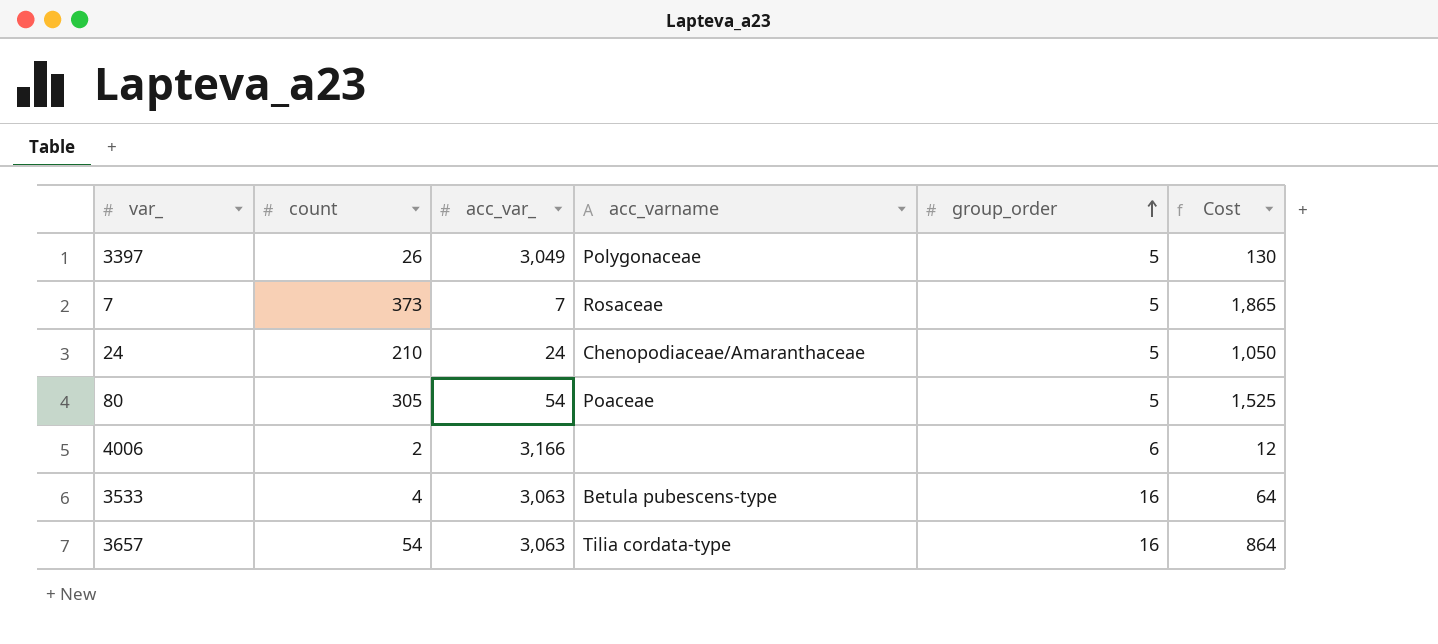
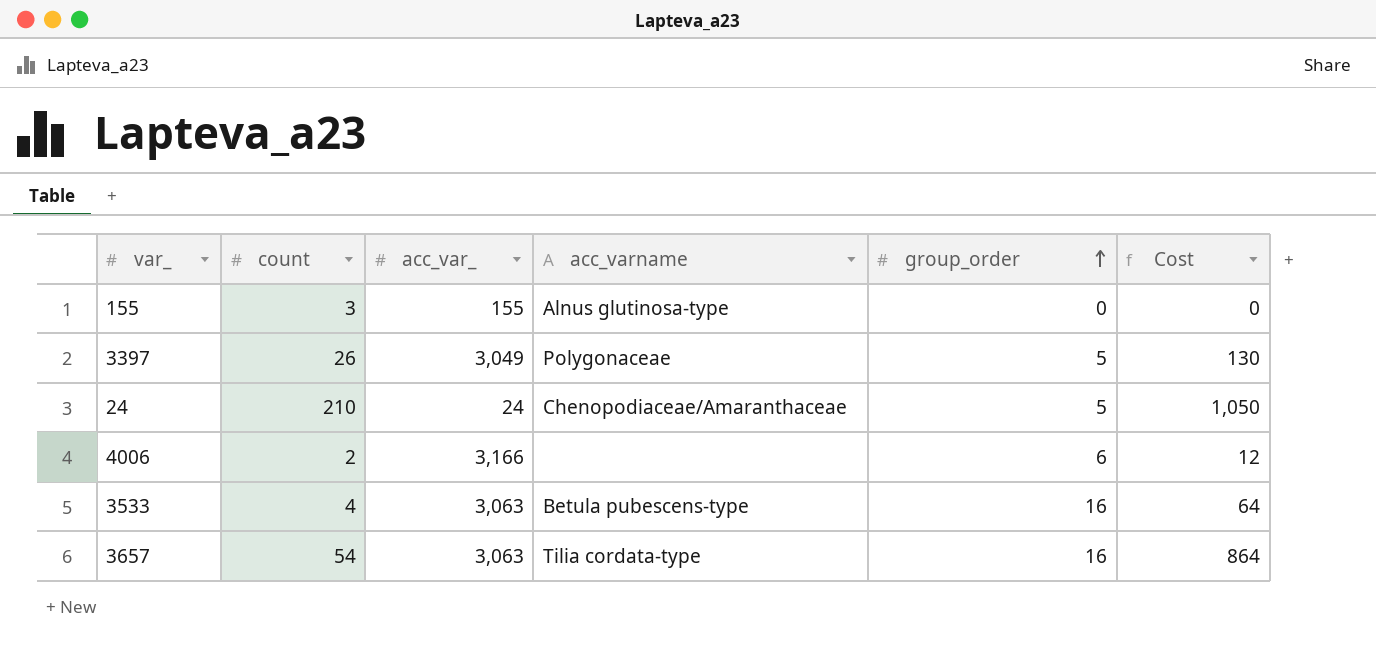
row 7: 373 | 7 | Rosaceae | 5 | 1,865 -> none
row 80: 305 | 54 | Poaceae | 5 | 1,525 -> none
row 155: none -> 3 | 155 | Alnus glutinosa-type | 0 | 0

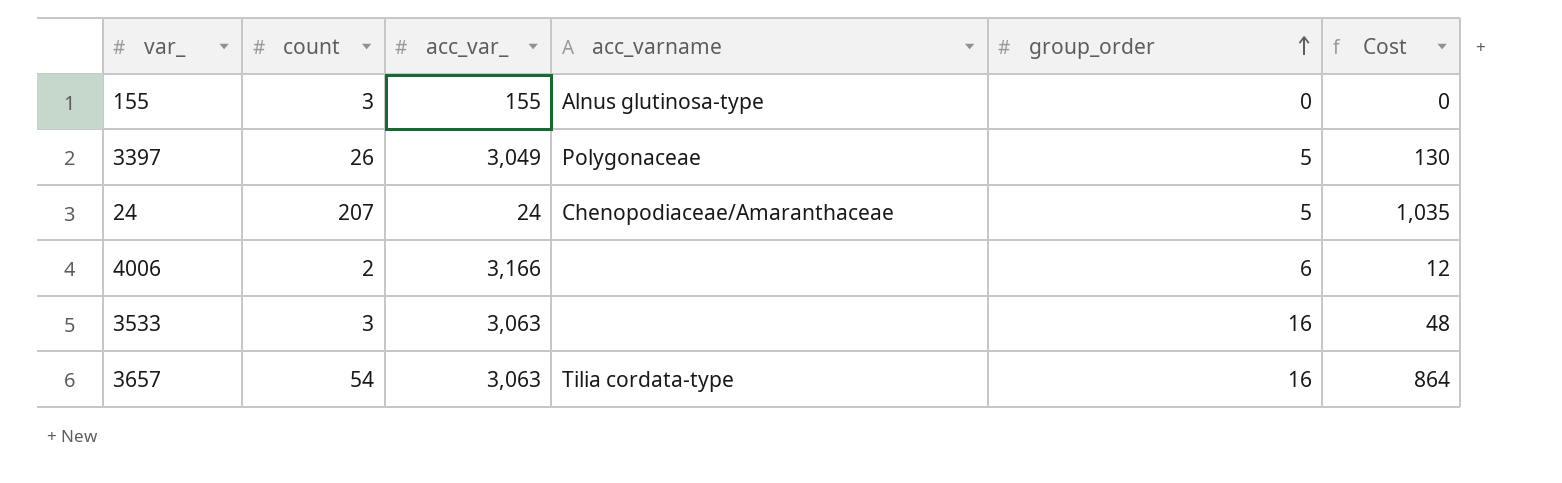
24 | count: 210 -> 207
24 | Cost: 1,050 -> 1,035
3533 | count: 4 -> 3
3533 | acc_varname: Betula pubescens-type -> none
3533 | Cost: 64 -> 48

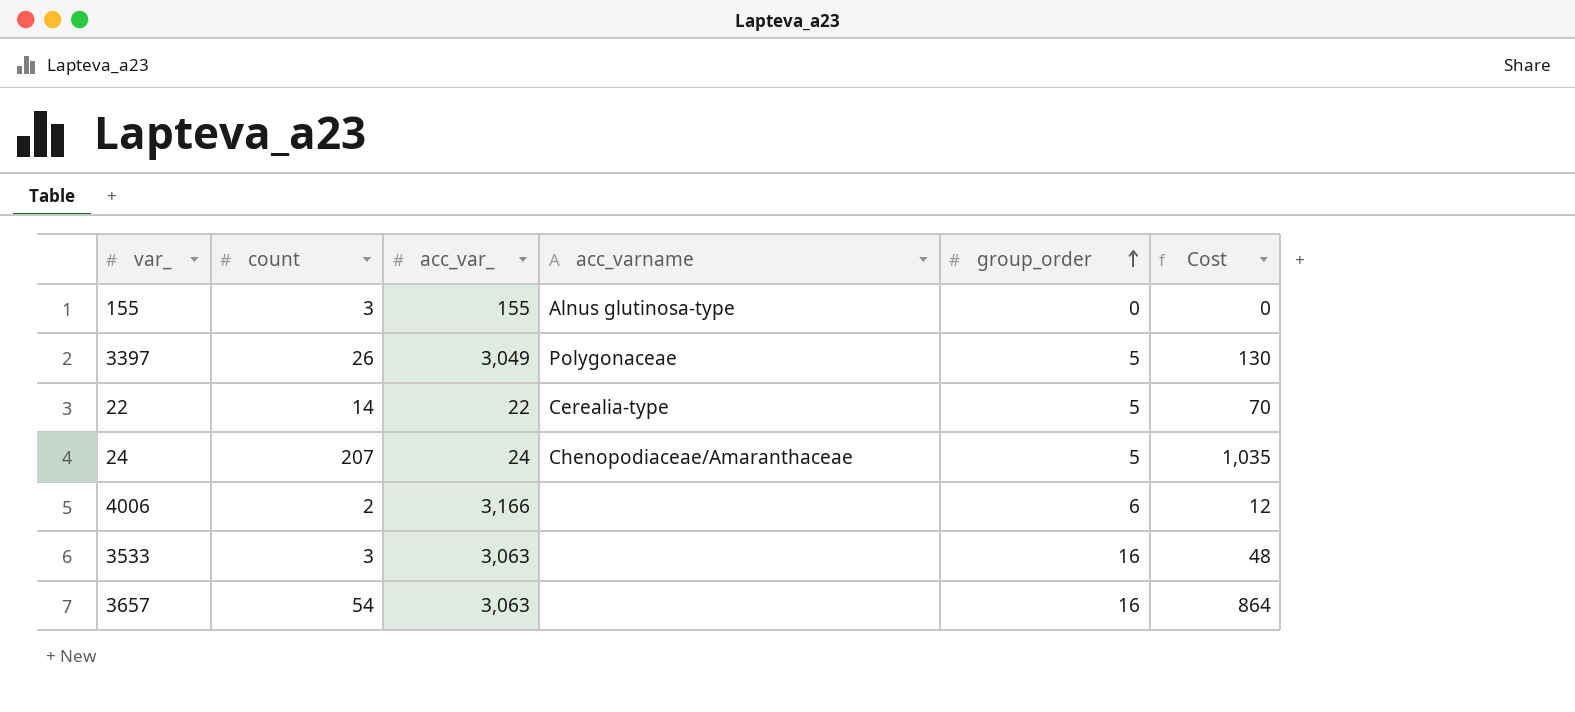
row 22: none -> 14 | 22 | Cerealia-type | 5 | 70
3657 | acc_varname: Tilia cordata-type -> none

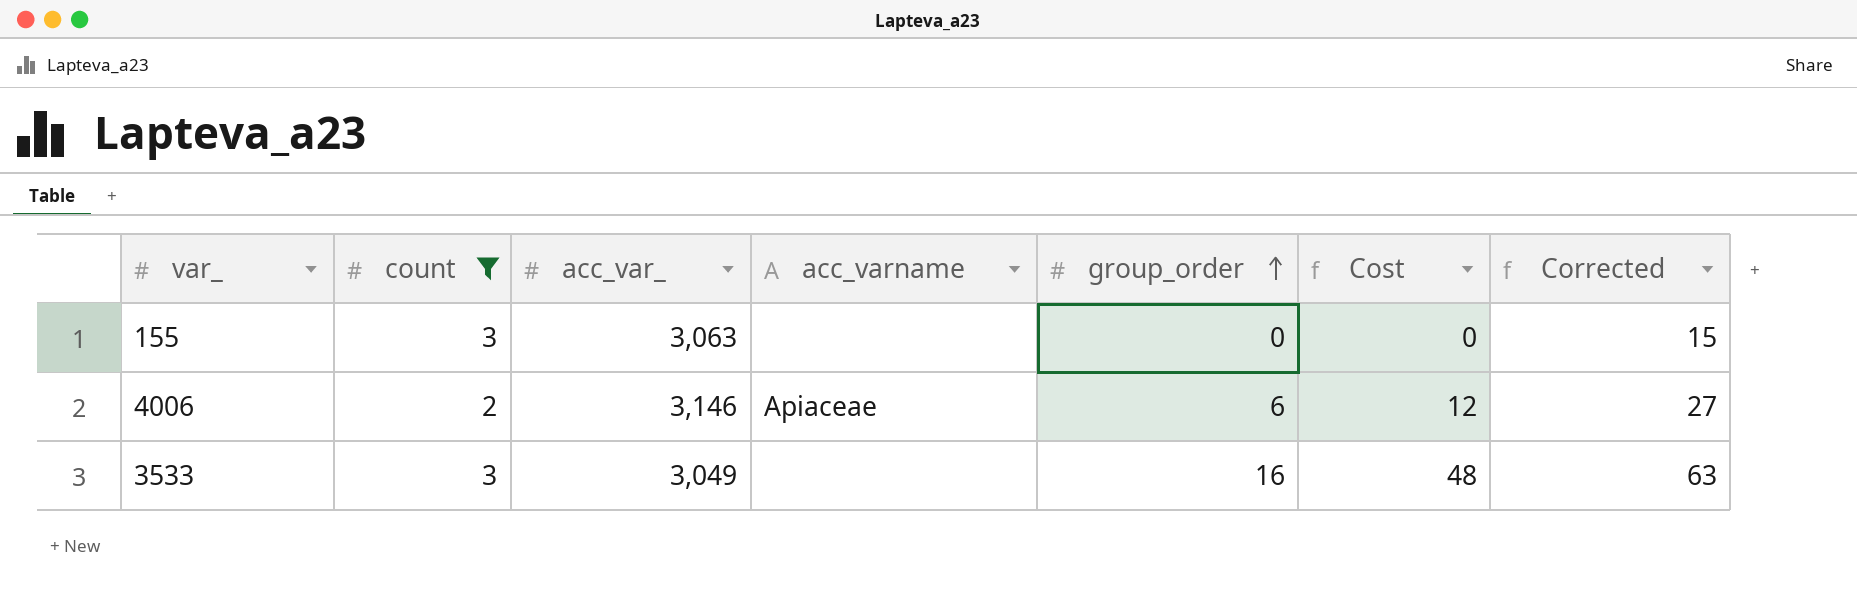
filter: none -> count <= 3
column Corrected | formula: none -> [Cost] + 15
155 | acc_var_: 155 -> 3,063
155 | acc_varname: Alnus glutinosa-type -> none
4006 | acc_var_: 3,166 -> 3,146
4006 | acc_varname: none -> Apiaceae
3533 | acc_var_: 3,063 -> 3,049

